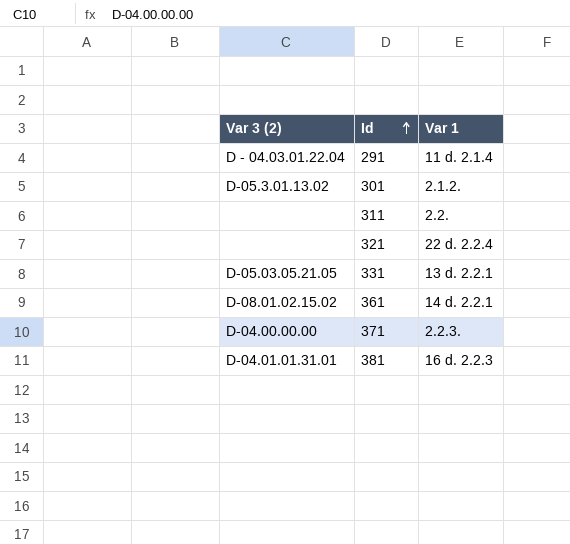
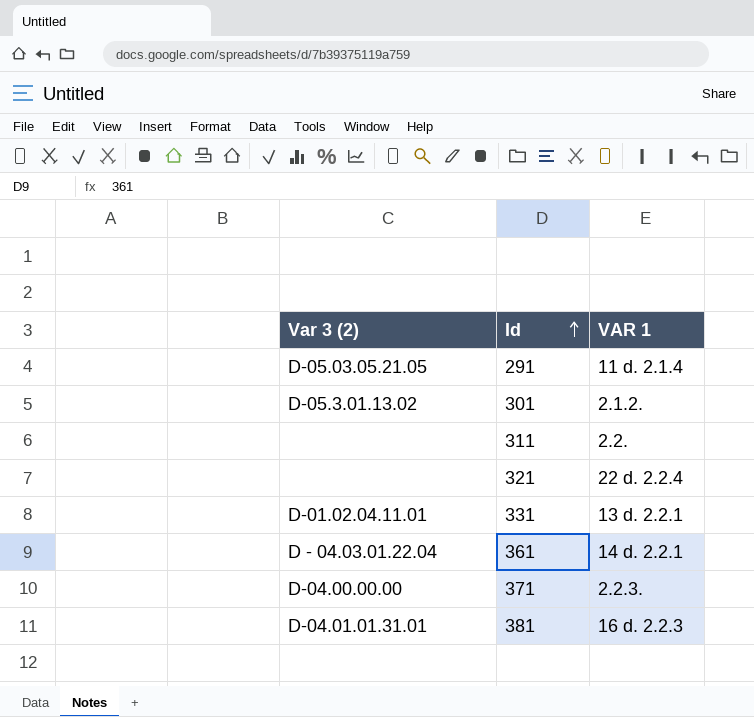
column name: Var 1 -> VAR 1
291 | Var 3 (2): D - 04.03.01.22.04 -> D-05.03.05.21.05
331 | Var 3 (2): D-05.03.05.21.05 -> D-01.02.04.11.01
361 | Var 3 (2): D-08.01.02.15.02 -> D - 04.03.01.22.04

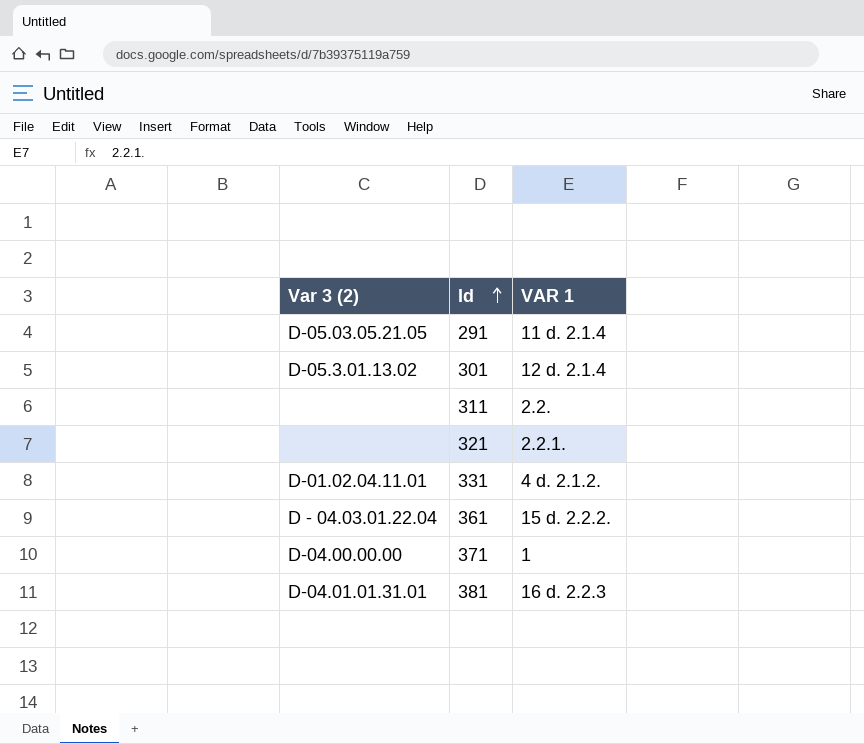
301 | VAR 1: 2.1.2. -> 12 d. 2.1.4
321 | VAR 1: 22 d. 2.2.4 -> 2.2.1.
331 | VAR 1: 13 d. 2.2.1 -> 4 d. 2.1.2.
361 | VAR 1: 14 d. 2.2.1 -> 15 d. 2.2.2.
371 | VAR 1: 2.2.3. -> 1

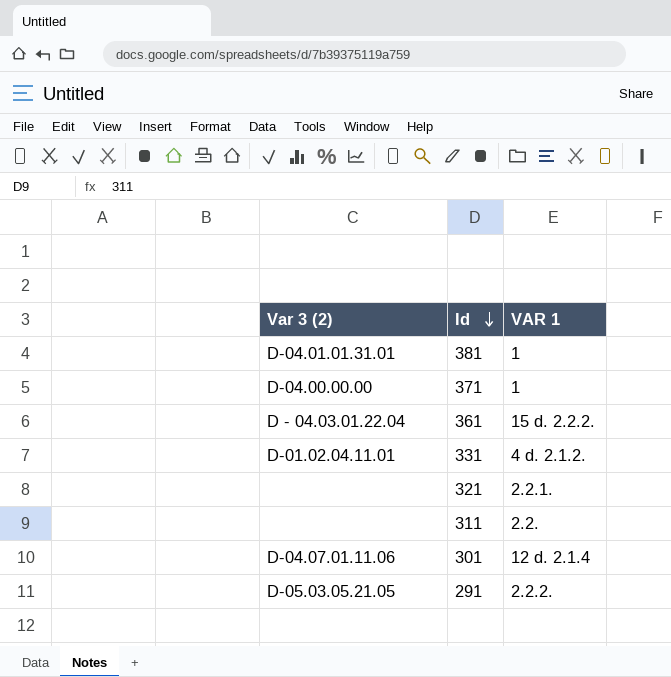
row order: Id ascending -> Id descending
381 | VAR 1: 16 d. 2.2.3 -> 1
301 | Var 3 (2): D-05.3.01.13.02 -> D-04.07.01.11.06
291 | VAR 1: 11 d. 2.1.4 -> 2.2.2.

